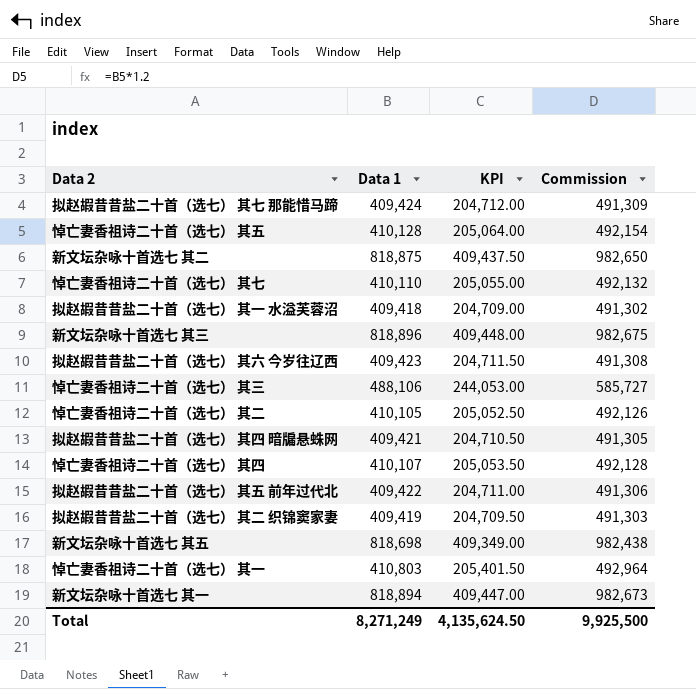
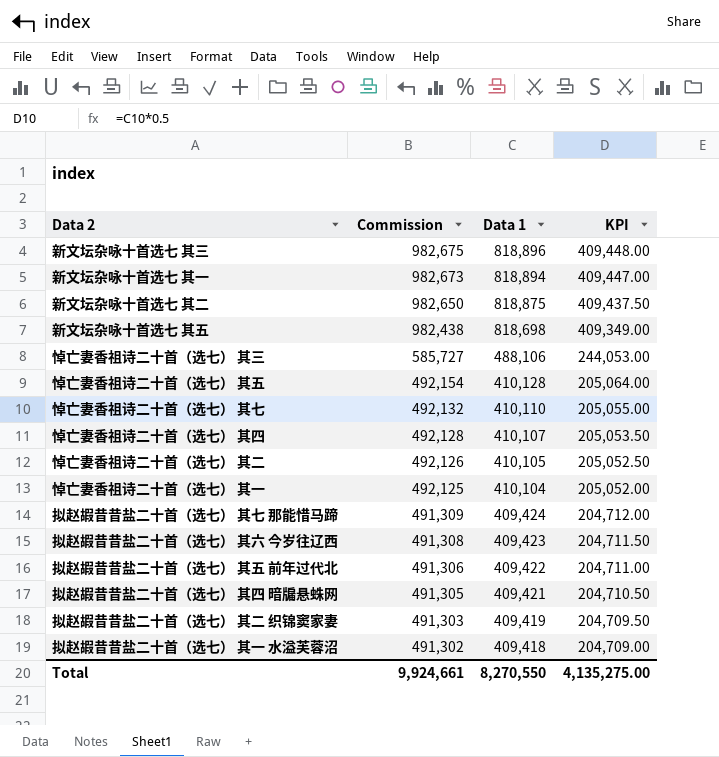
row order: none -> Commission descending
column Commission | position: 4 -> 2
悼亡妻香祖诗二十首（选七） 其一 | Commission: 492,964 -> 492,125
悼亡妻香祖诗二十首（选七） 其一 | Data 1: 410,803 -> 410,104
悼亡妻香祖诗二十首（选七） 其一 | KPI: 205,401.50 -> 205,052.00
Total | Commission: 9,925,500 -> 9,924,661
Total | Data 1: 8,271,249 -> 8,270,550
Total | KPI: 4,135,624.50 -> 4,135,275.00

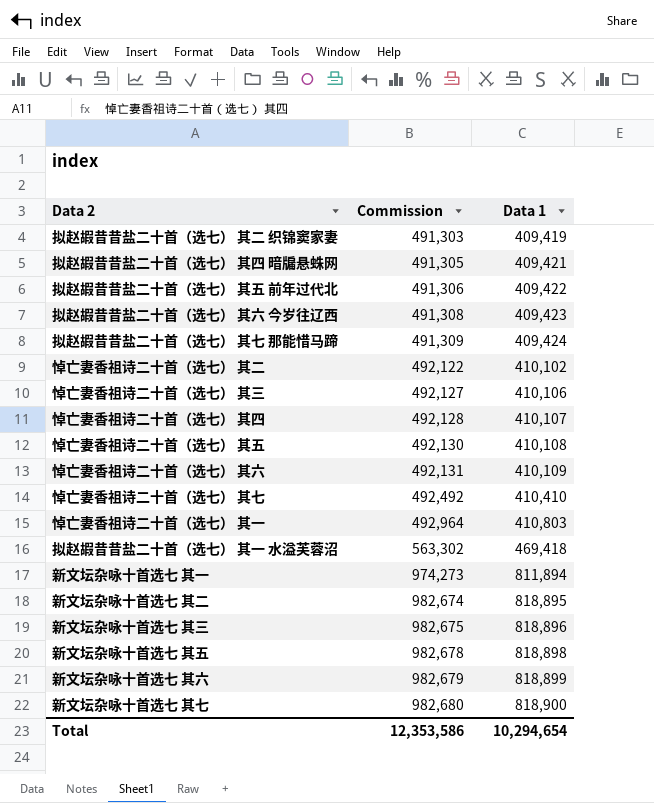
row order: Commission descending -> Commission ascending
column KPI | formula: [Data 1] * 0.5 -> none
悼亡妻香祖诗二十首（选七） 其二 | Commission: 492,126 -> 492,122
悼亡妻香祖诗二十首（选七） 其二 | Data 1: 410,105 -> 410,102
悼亡妻香祖诗二十首（选七） 其三 | Commission: 585,727 -> 492,127
悼亡妻香祖诗二十首（选七） 其三 | Data 1: 488,106 -> 410,106
悼亡妻香祖诗二十首（选七） 其五 | Commission: 492,154 -> 492,130
悼亡妻香祖诗二十首（选七） 其五 | Data 1: 410,128 -> 410,108
row 悼亡妻香祖诗二十首（选七） 其六: none -> 492,131 | 410,109
悼亡妻香祖诗二十首（选七） 其七 | Commission: 492,132 -> 492,492
悼亡妻香祖诗二十首（选七） 其七 | Data 1: 410,110 -> 410,410
悼亡妻香祖诗二十首（选七） 其一 | Commission: 492,125 -> 492,964
悼亡妻香祖诗二十首（选七） 其一 | Data 1: 410,104 -> 410,803
拟赵嘏昔昔盐二十首（选七） 其一 水溢芙蓉沼 | Commission: 491,302 -> 563,302
拟赵嘏昔昔盐二十首（选七） 其一 水溢芙蓉沼 | Data 1: 409,418 -> 469,418
新文坛杂咏十首选七 其一 | Commission: 982,673 -> 974,273
新文坛杂咏十首选七 其一 | Data 1: 818,894 -> 811,894
新文坛杂咏十首选七 其二 | Commission: 982,650 -> 982,674
新文坛杂咏十首选七 其二 | Data 1: 818,875 -> 818,895
新文坛杂咏十首选七 其五 | Commission: 982,438 -> 982,678
新文坛杂咏十首选七 其五 | Data 1: 818,698 -> 818,898
row 新文坛杂咏十首选七 其六: none -> 982,679 | 818,899
row 新文坛杂咏十首选七 其七: none -> 982,680 | 818,900
Total | Commission: 9,924,661 -> 12,353,586
Total | Data 1: 8,270,550 -> 10,294,654

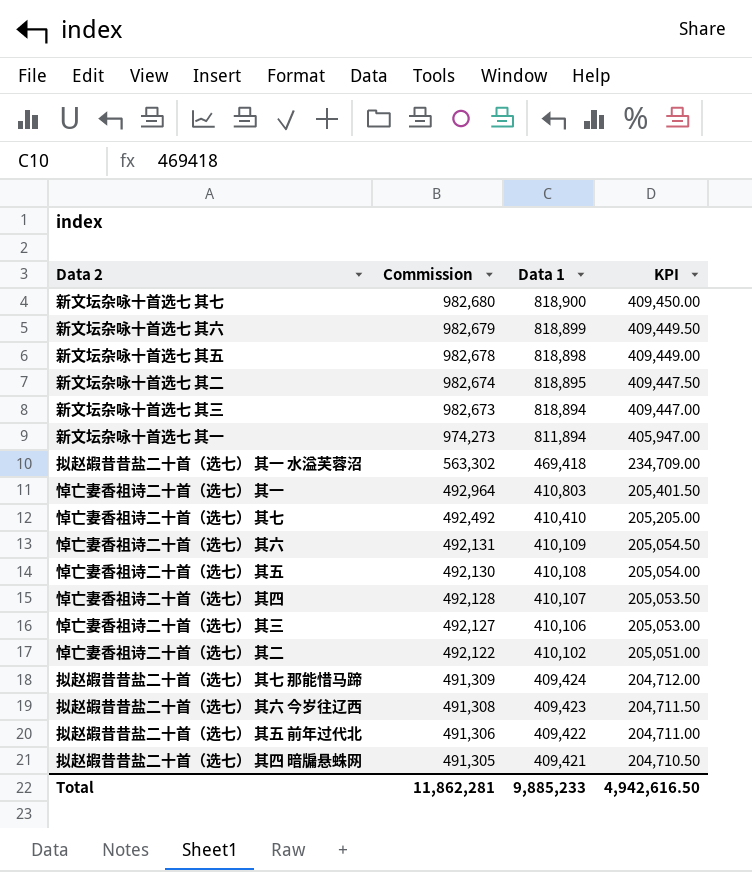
row order: Commission ascending -> Commission descending
column KPI | formula: none -> [Data 1] * 0.5
row 拟赵嘏昔昔盐二十首（选七） 其二 织锦窦家妻: 491,303 | 409,419 -> none
新文坛杂咏十首选七 其三 | Commission: 982,675 -> 982,673
新文坛杂咏十首选七 其三 | Data 1: 818,896 -> 818,894
Total | Commission: 12,353,586 -> 11,862,281
Total | Data 1: 10,294,654 -> 9,885,233

